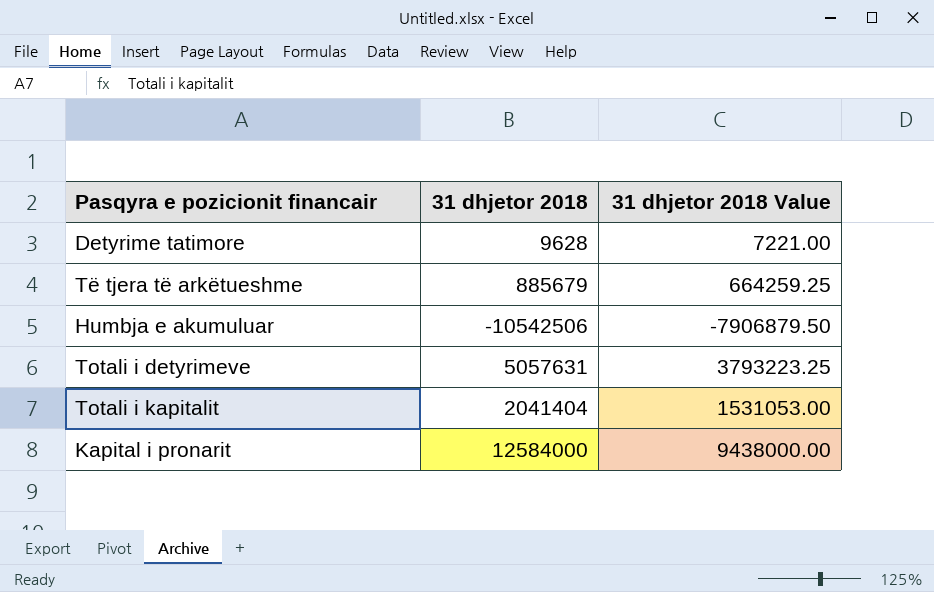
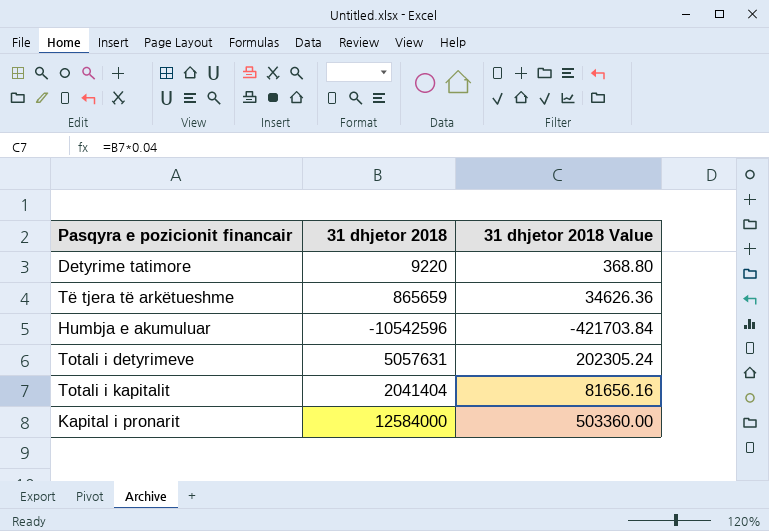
column 31 dhjetor 2018 Value | formula: [31 dhjetor 2018] * 0.75 -> [31 dhjetor 2018] * 0.04
Detyrime tatimore | 31 dhjetor 2018: 9628 -> 9220
Të tjera të arkëtueshme | 31 dhjetor 2018: 885679 -> 865659
Humbja e akumuluar | 31 dhjetor 2018: -10542506 -> -10542596

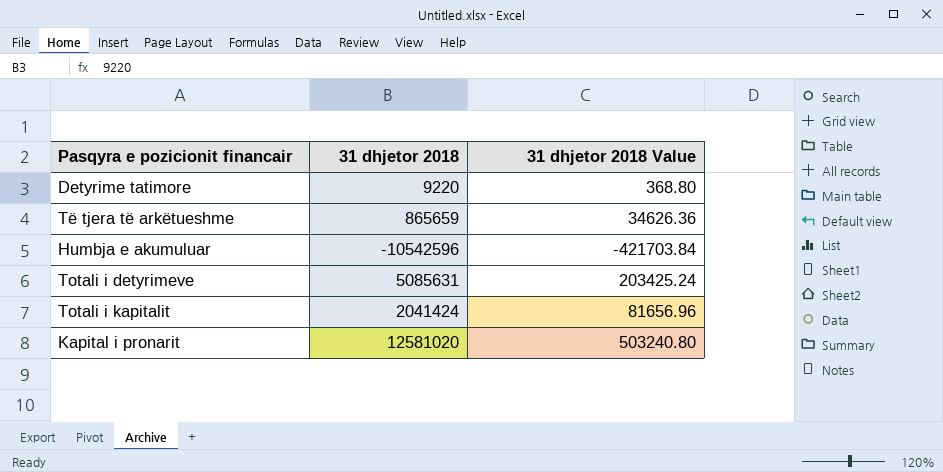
Totali i detyrimeve | 31 dhjetor 2018: 5057631 -> 5085631
Totali i detyrimeve | 31 dhjetor 2018 Value: 202305.24 -> 203425.24
Totali i kapitalit | 31 dhjetor 2018: 2041404 -> 2041424
Totali i kapitalit | 31 dhjetor 2018 Value: 81656.16 -> 81656.96
Kapital i pronarit | 31 dhjetor 2018: 12584000 -> 12581020
Kapital i pronarit | 31 dhjetor 2018 Value: 503360.00 -> 503240.80

